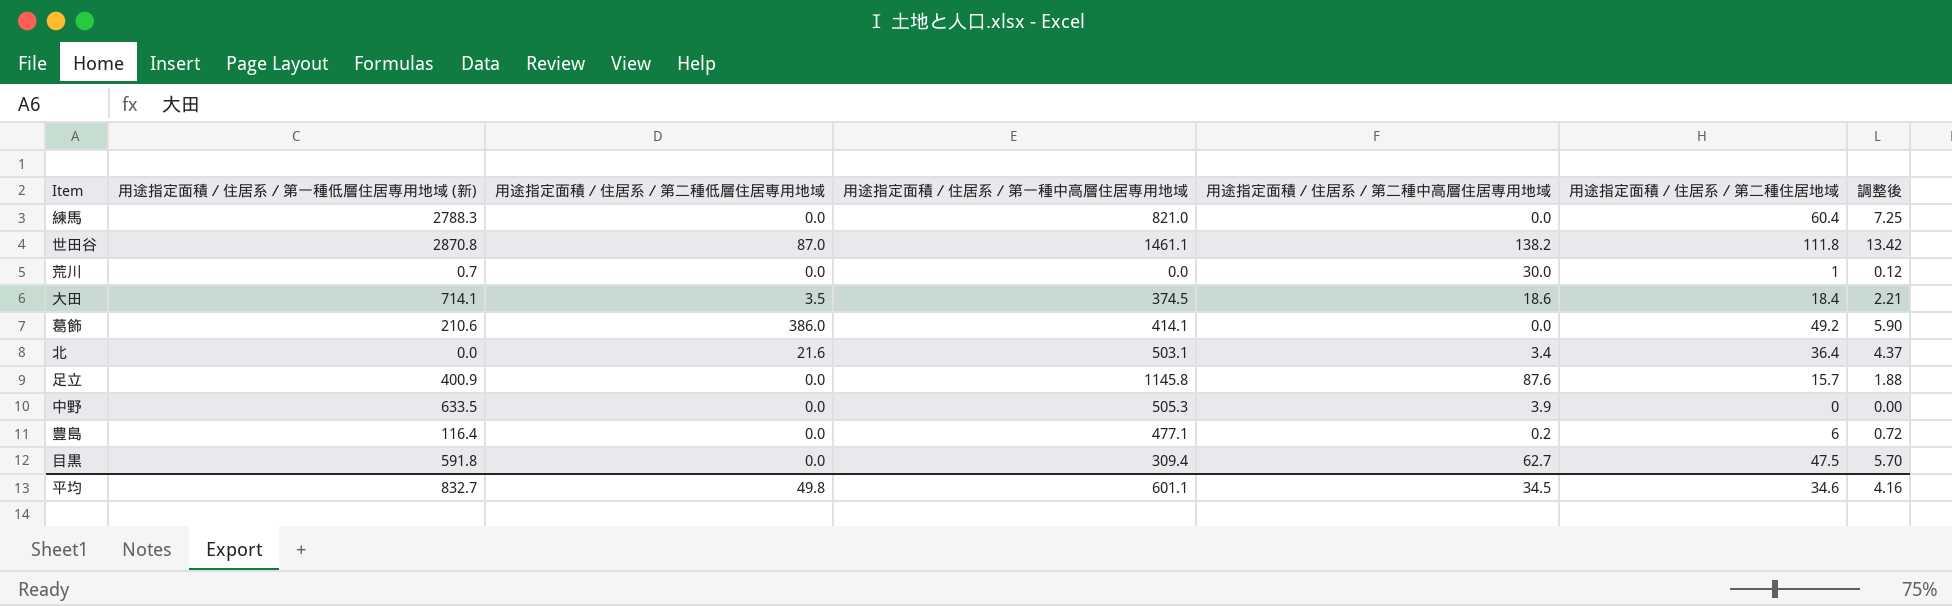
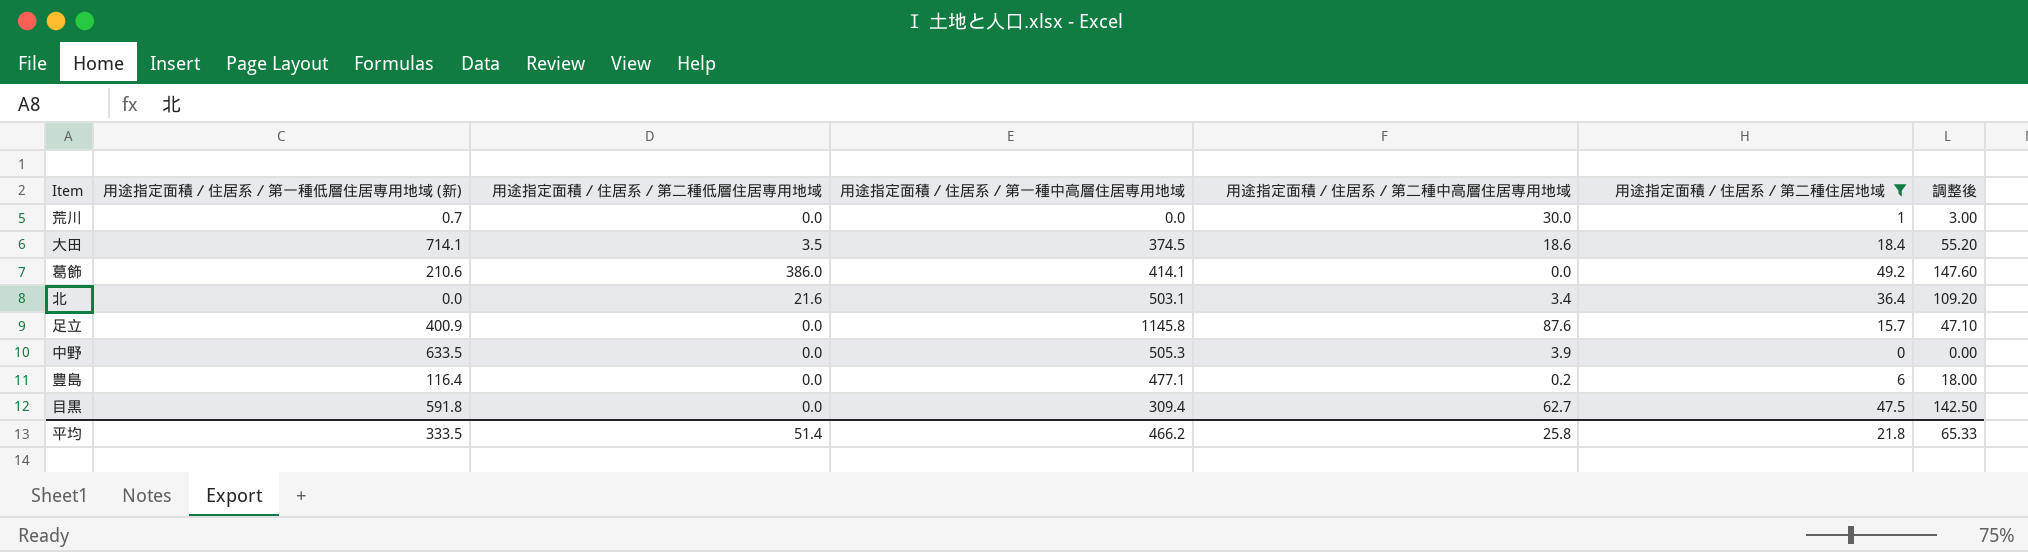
filter: none -> 用途指定面積／住居系／第二種住居地域 <= 49.2
column 調整後 | formula: [用途指定面積／住居系／第二種住居地域] * 0.12 -> [用途指定面積／住居系／第二種住居地域] * 3
平均 | 用途指定面積／住居系／第一種低層住居専用地域 (新): 832.7 -> 333.5
平均 | 用途指定面積／住居系／第二種低層住居専用地域: 49.8 -> 51.4
平均 | 用途指定面積／住居系／第一種中高層住居専用地域: 601.1 -> 466.2
平均 | 用途指定面積／住居系／第二種中高層住居専用地域: 34.5 -> 25.8
平均 | 用途指定面積／住居系／第二種住居地域: 34.6 -> 21.8
平均 | 調整後: 4.16 -> 65.33

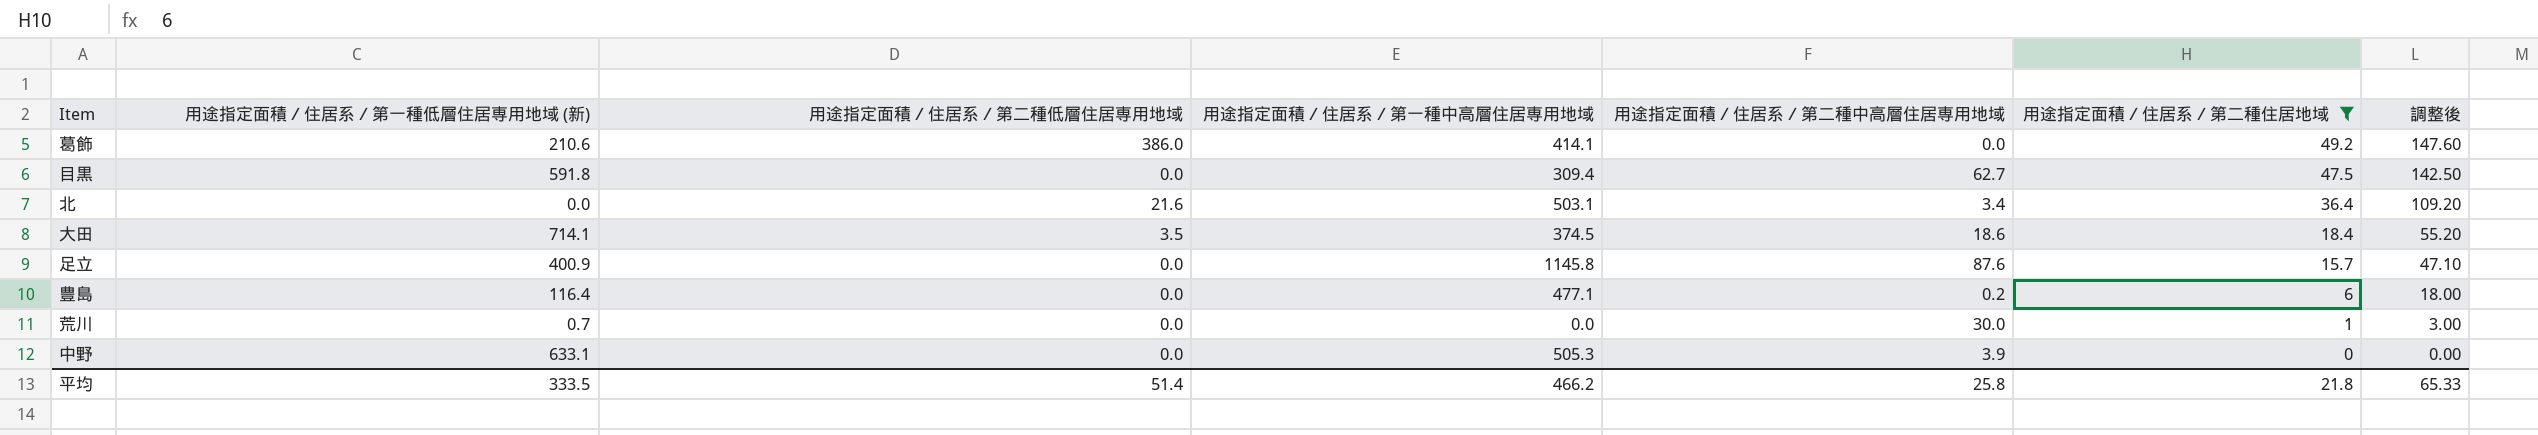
row order: none -> 用途指定面積／住居系／第二種住居地域 descending
中野 | 用途指定面積／住居系／第一種低層住居専用地域 (新): 633.5 -> 633.1

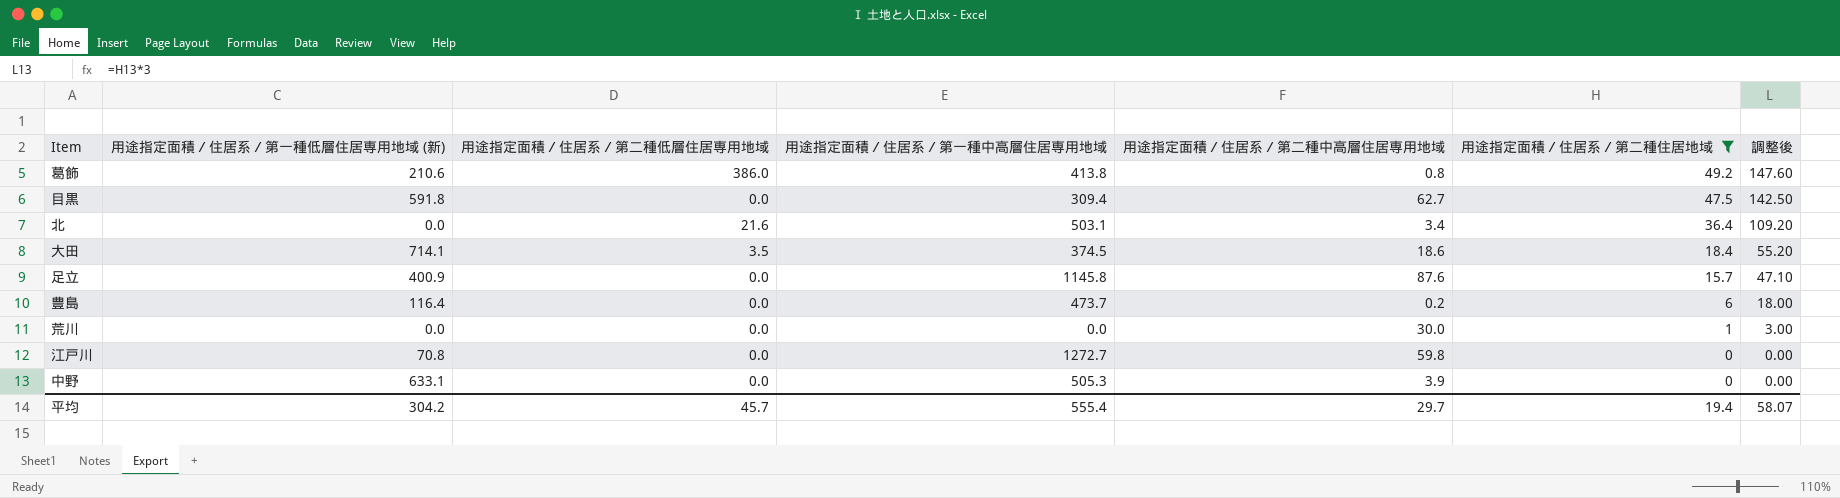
葛飾 | 用途指定面積／住居系／第一種中高層住居専用地域: 414.1 -> 413.8
葛飾 | 用途指定面積／住居系／第二種中高層住居専用地域: 0.0 -> 0.8
豊島 | 用途指定面積／住居系／第一種中高層住居専用地域: 477.1 -> 473.7
荒川 | 用途指定面積／住居系／第一種低層住居専用地域 (新): 0.7 -> 0.0
row 江戸川: none -> 70.8 | 0.0 | 1272.7 | 59.8 | 0 | 0.00
平均 | 用途指定面積／住居系／第一種低層住居専用地域 (新): 333.5 -> 304.2
平均 | 用途指定面積／住居系／第二種低層住居専用地域: 51.4 -> 45.7
平均 | 用途指定面積／住居系／第一種中高層住居専用地域: 466.2 -> 555.4
平均 | 用途指定面積／住居系／第二種中高層住居専用地域: 25.8 -> 29.7
平均 | 用途指定面積／住居系／第二種住居地域: 21.8 -> 19.4
平均 | 調整後: 65.33 -> 58.07

